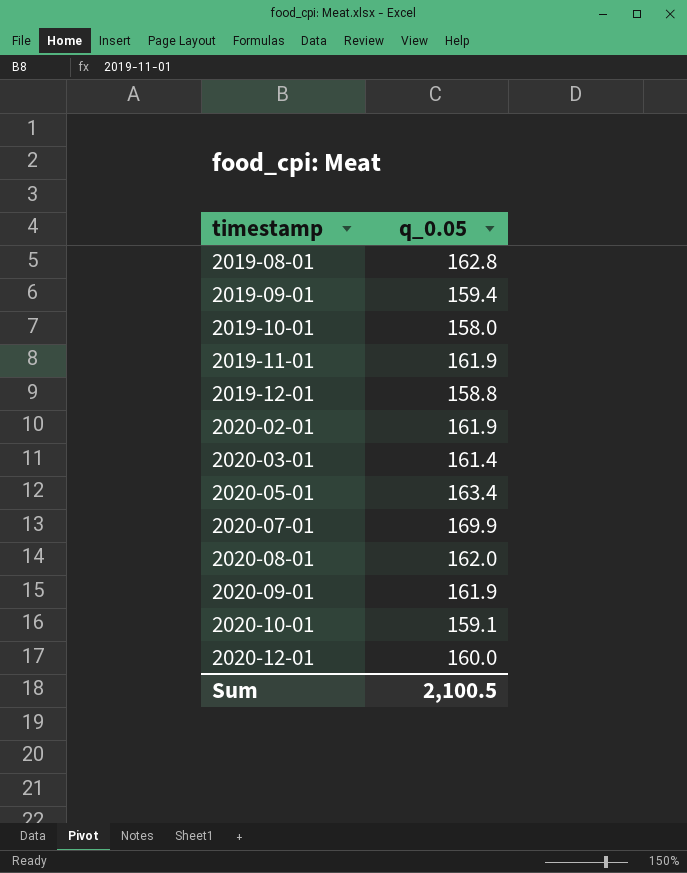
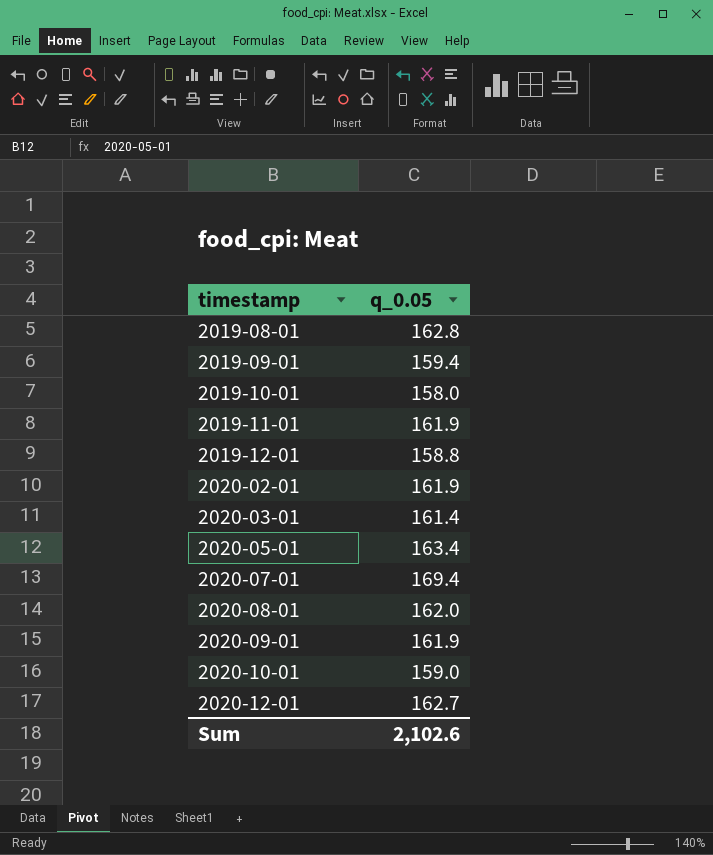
2020-07-01 | q_0.05: 169.9 -> 169.4
2020-10-01 | q_0.05: 159.1 -> 159.0
2020-12-01 | q_0.05: 160.0 -> 162.7
Sum | q_0.05: 2,100.5 -> 2,102.6

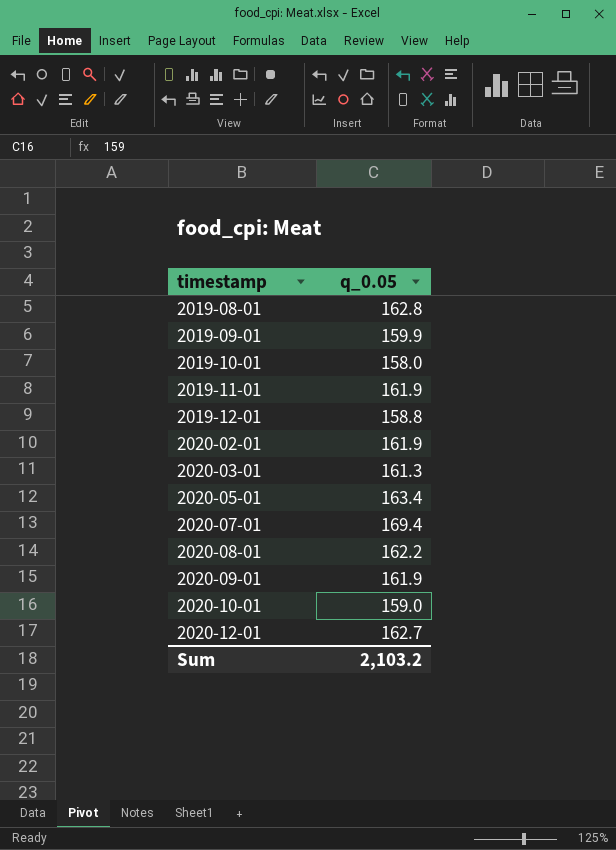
2019-09-01 | q_0.05: 159.4 -> 159.9
2020-03-01 | q_0.05: 161.4 -> 161.3
2020-08-01 | q_0.05: 162.0 -> 162.2
Sum | q_0.05: 2,102.6 -> 2,103.2

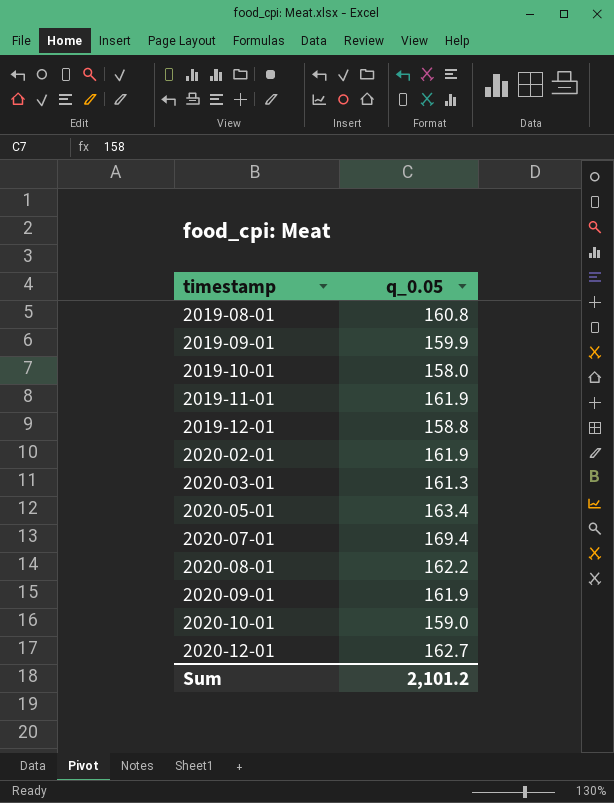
2019-08-01 | q_0.05: 162.8 -> 160.8
Sum | q_0.05: 2,103.2 -> 2,101.2

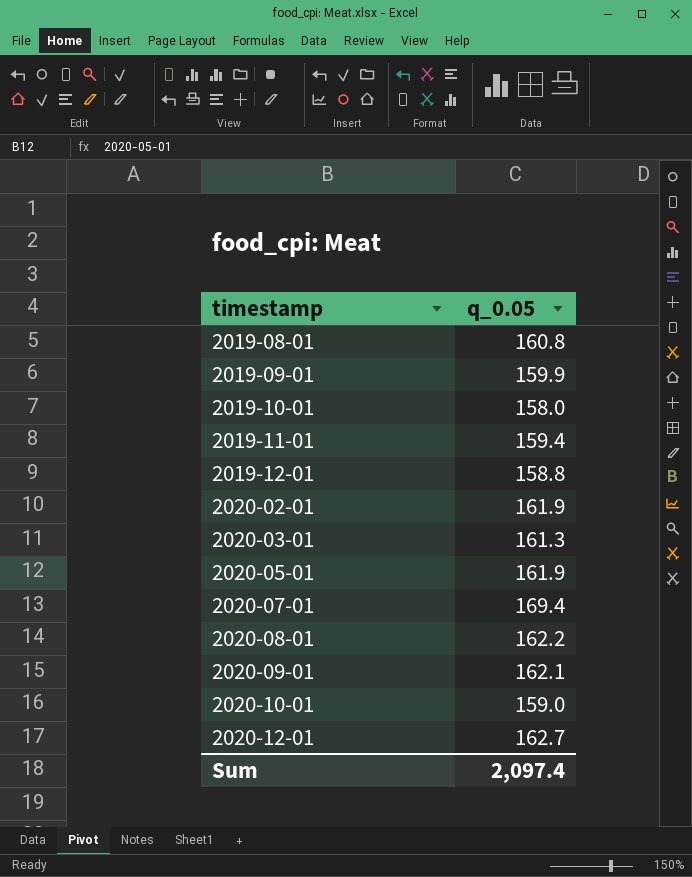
2019-11-01 | q_0.05: 161.9 -> 159.4
2020-05-01 | q_0.05: 163.4 -> 161.9
2020-09-01 | q_0.05: 161.9 -> 162.1
Sum | q_0.05: 2,101.2 -> 2,097.4

